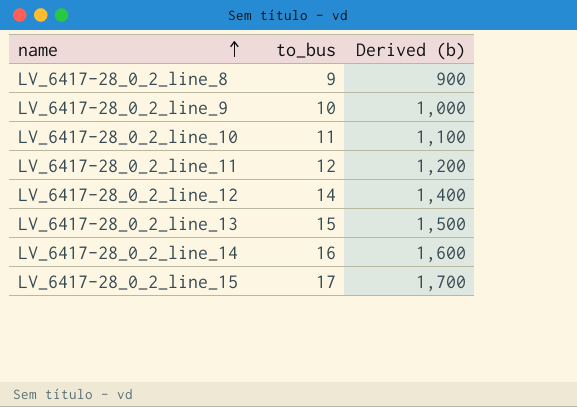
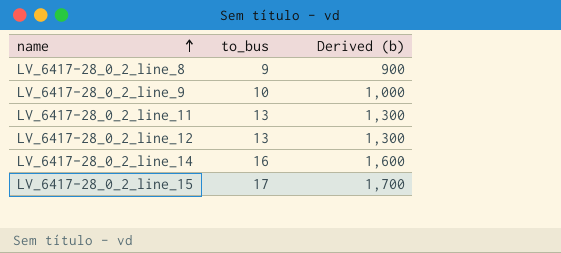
row LV_6417-28_0_2_line_10: 11 | 1,100 -> none
row LV_6417-28_0_2_line_13: 15 | 1,500 -> none
LV_6417-28_0_2_line_11 | to_bus: 12 -> 13
LV_6417-28_0_2_line_11 | Derived (b): 1,200 -> 1,300
LV_6417-28_0_2_line_12 | to_bus: 14 -> 13
LV_6417-28_0_2_line_12 | Derived (b): 1,400 -> 1,300

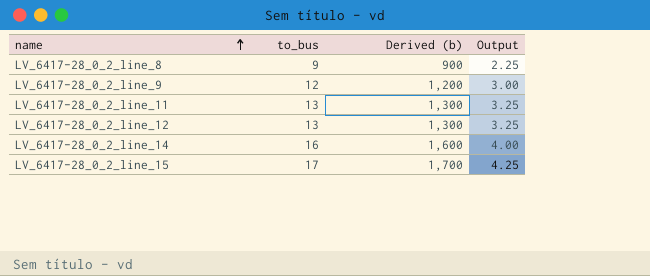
column Output | formula: none -> [to_bus] * 0.25
LV_6417-28_0_2_line_9 | to_bus: 10 -> 12
LV_6417-28_0_2_line_9 | Derived (b): 1,000 -> 1,200

